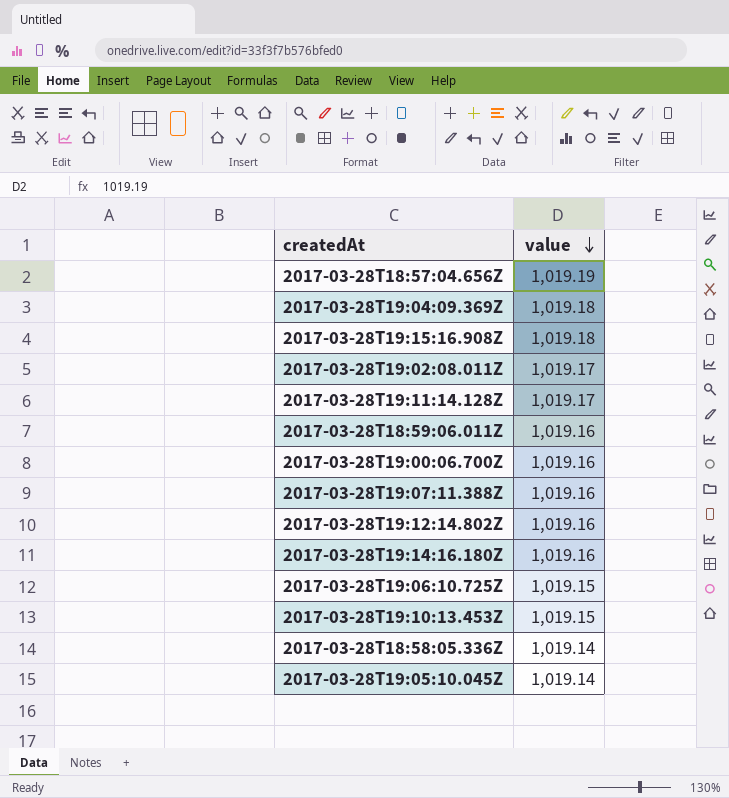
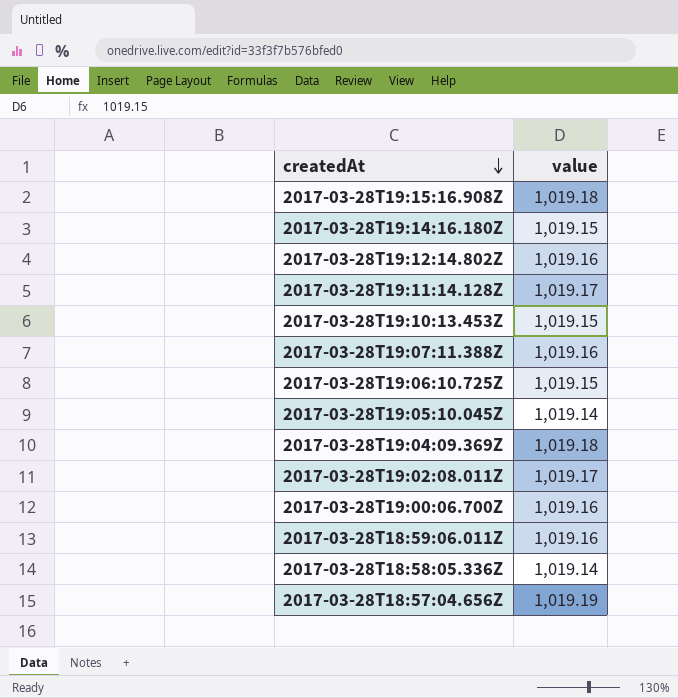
row order: value descending -> createdAt descending
2017-03-28T19:14:16.180Z | value: 1,019.16 -> 1,019.15

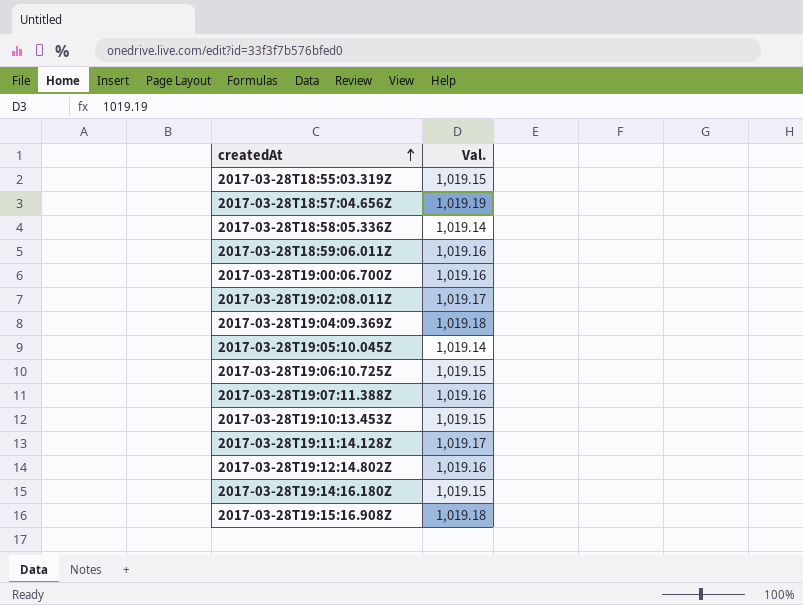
row order: createdAt descending -> createdAt ascending
column name: value -> Val.
row 2017-03-28T18:55:03.319Z: none -> 1,019.15

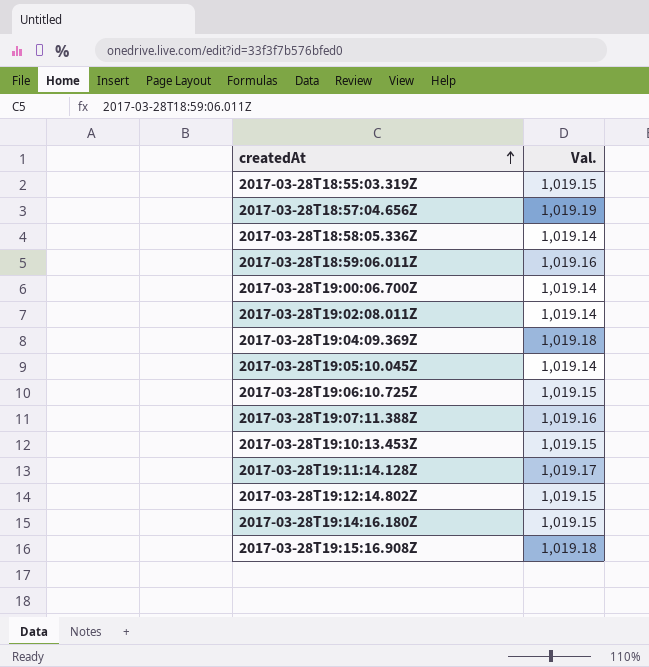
2017-03-28T19:00:06.700Z | Val.: 1,019.16 -> 1,019.14
2017-03-28T19:02:08.011Z | Val.: 1,019.17 -> 1,019.14
2017-03-28T19:12:14.802Z | Val.: 1,019.16 -> 1,019.15

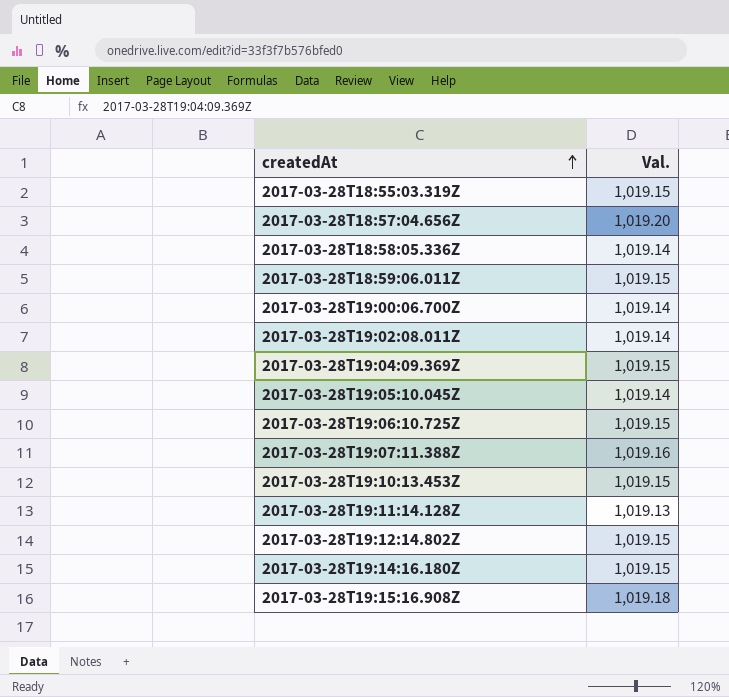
2017-03-28T18:57:04.656Z | Val.: 1,019.19 -> 1,019.20
2017-03-28T18:59:06.011Z | Val.: 1,019.16 -> 1,019.15
2017-03-28T19:04:09.369Z | Val.: 1,019.18 -> 1,019.15
2017-03-28T19:11:14.128Z | Val.: 1,019.17 -> 1,019.13

